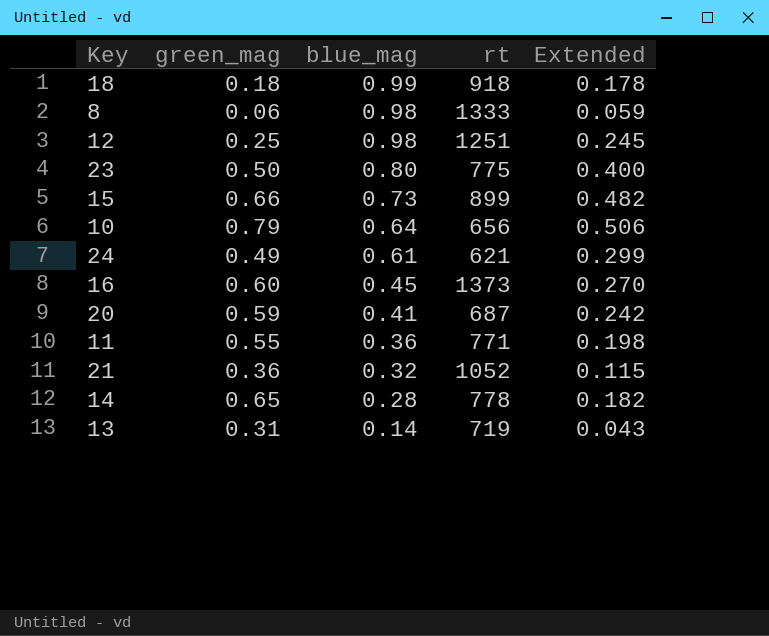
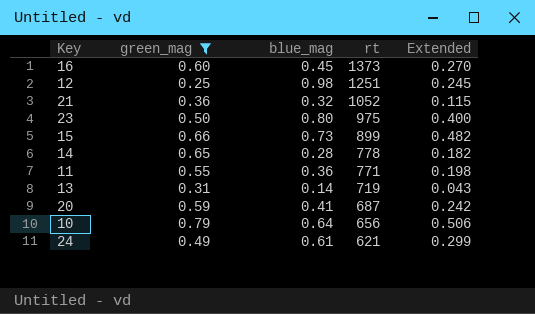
filter: none -> green_mag >= 0.25
row order: blue_mag descending -> rt descending
23 | rt: 775 -> 975

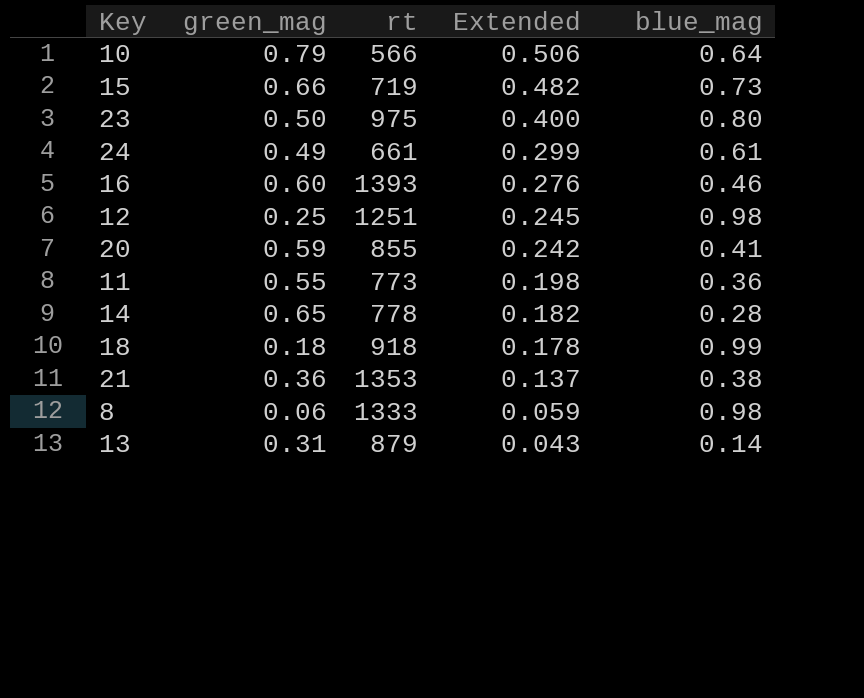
filter: green_mag >= 0.25 -> none
row order: rt descending -> Extended descending
column blue_mag | position: 3 -> 5
10 | rt: 656 -> 566
15 | rt: 899 -> 719
24 | rt: 621 -> 661
16 | rt: 1373 -> 1393
16 | Extended: 0.270 -> 0.276
16 | blue_mag: 0.45 -> 0.46
20 | rt: 687 -> 855
11 | rt: 771 -> 773
21 | rt: 1052 -> 1353
21 | Extended: 0.115 -> 0.137
21 | blue_mag: 0.32 -> 0.38
13 | rt: 719 -> 879

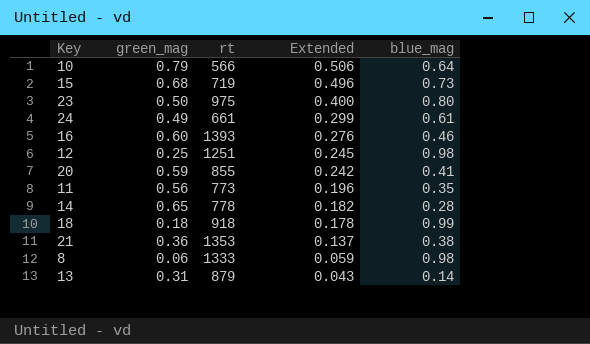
15 | green_mag: 0.66 -> 0.68
15 | Extended: 0.482 -> 0.496
11 | green_mag: 0.55 -> 0.56
11 | Extended: 0.198 -> 0.196
11 | blue_mag: 0.36 -> 0.35

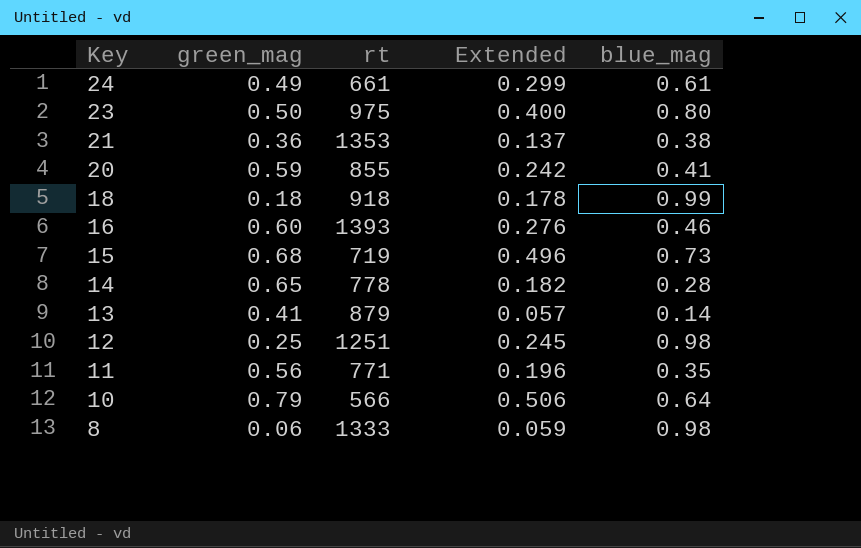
row order: Extended descending -> Key descending
13 | green_mag: 0.31 -> 0.41
13 | Extended: 0.043 -> 0.057
11 | rt: 773 -> 771

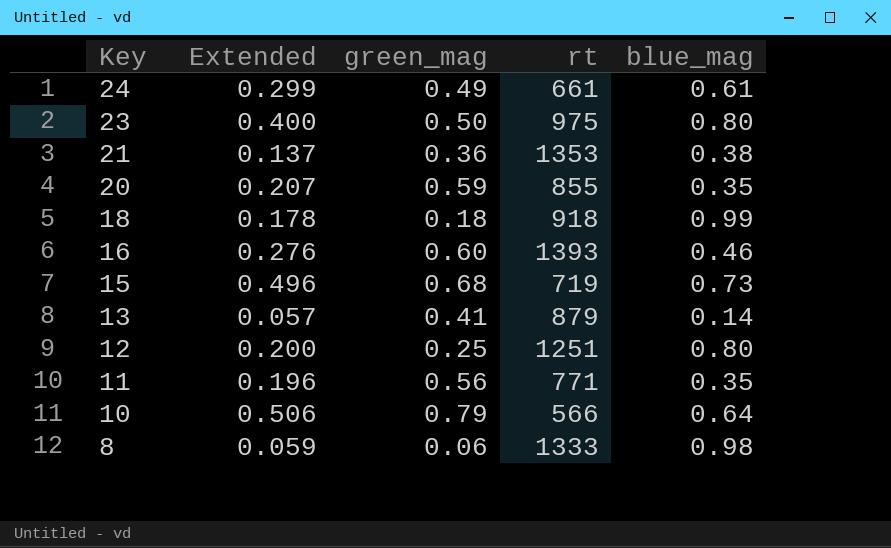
column Extended | position: 4 -> 2
row 14: 0.65 | 778 | 0.182 | 0.28 -> none
20 | Extended: 0.242 -> 0.207
20 | blue_mag: 0.41 -> 0.35
12 | Extended: 0.245 -> 0.200
12 | blue_mag: 0.98 -> 0.80

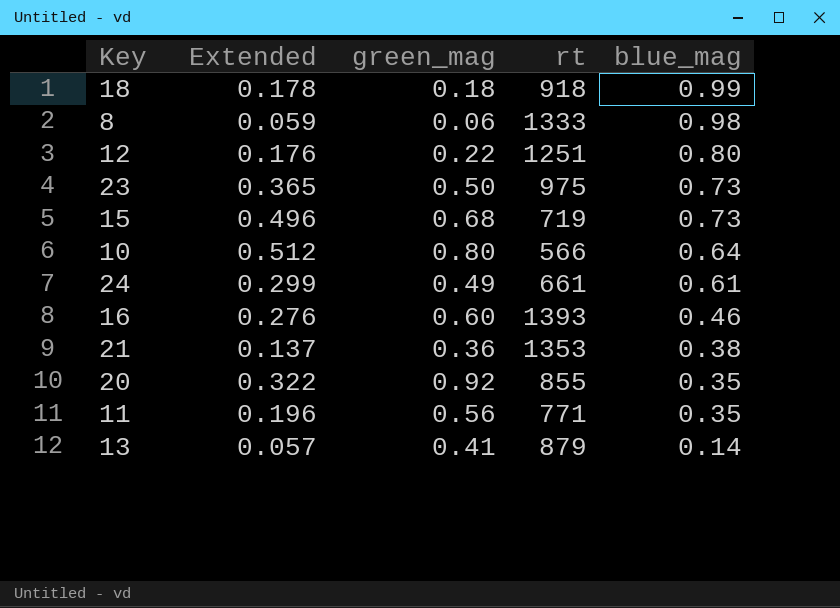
row order: Key descending -> blue_mag descending
12 | Extended: 0.200 -> 0.176
12 | green_mag: 0.25 -> 0.22
23 | Extended: 0.400 -> 0.365
23 | blue_mag: 0.80 -> 0.73
10 | Extended: 0.506 -> 0.512
10 | green_mag: 0.79 -> 0.80
20 | Extended: 0.207 -> 0.322
20 | green_mag: 0.59 -> 0.92

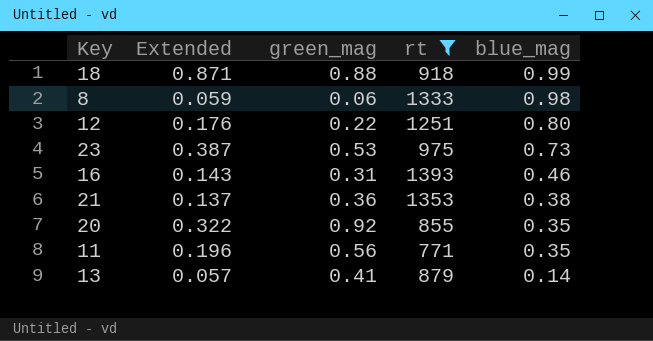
filter: none -> rt >= 771
18 | Extended: 0.178 -> 0.871
18 | green_mag: 0.18 -> 0.88
23 | Extended: 0.365 -> 0.387
23 | green_mag: 0.50 -> 0.53
16 | Extended: 0.276 -> 0.143
16 | green_mag: 0.60 -> 0.31

